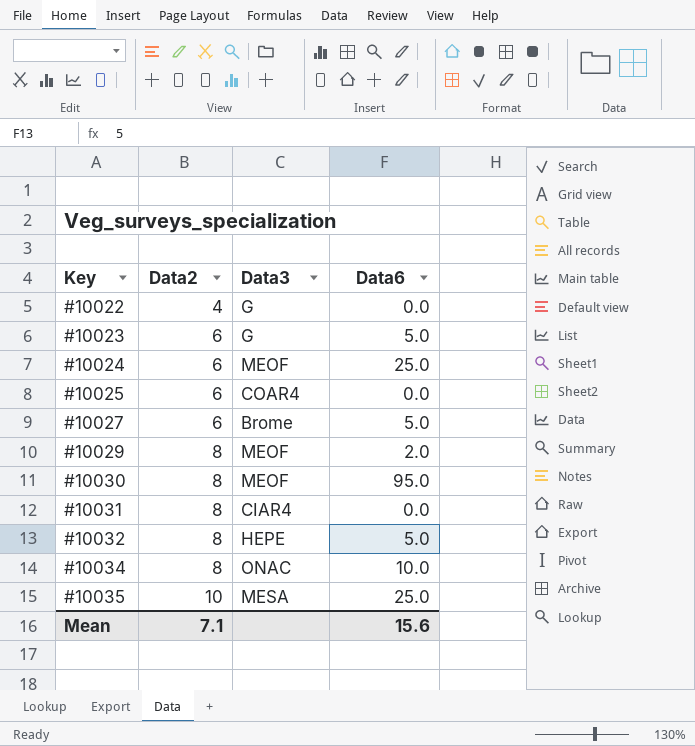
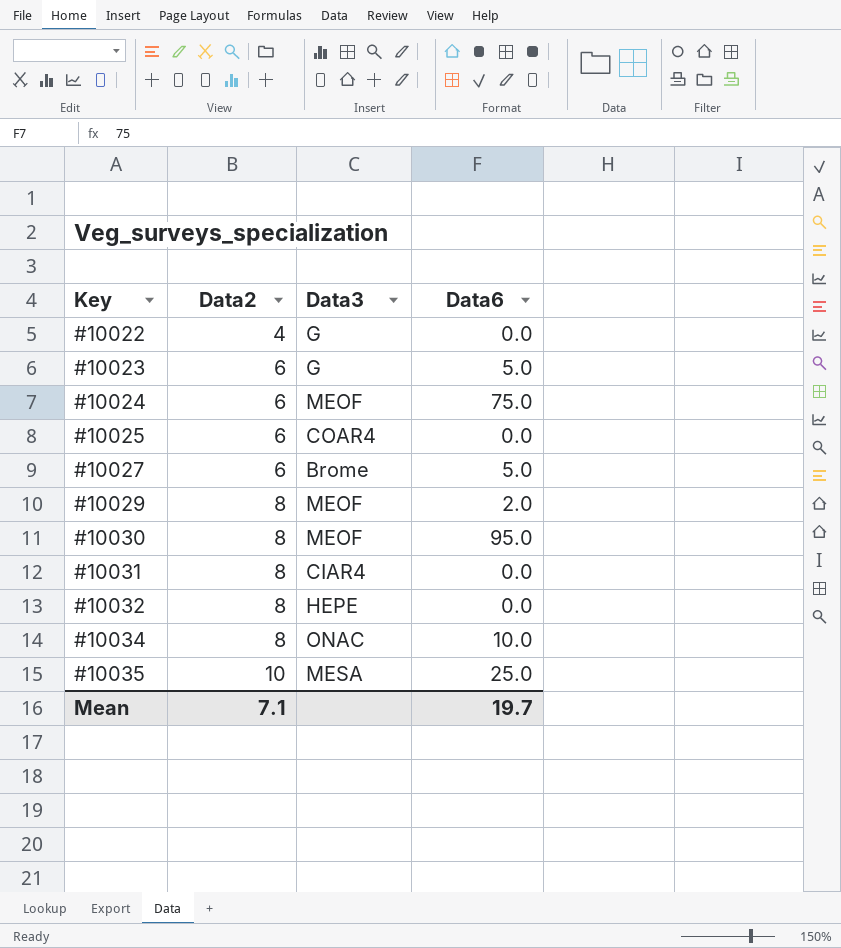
#10024 | Data6: 25.0 -> 75.0
#10032 | Data6: 5.0 -> 0.0
Mean | Data6: 15.6 -> 19.7

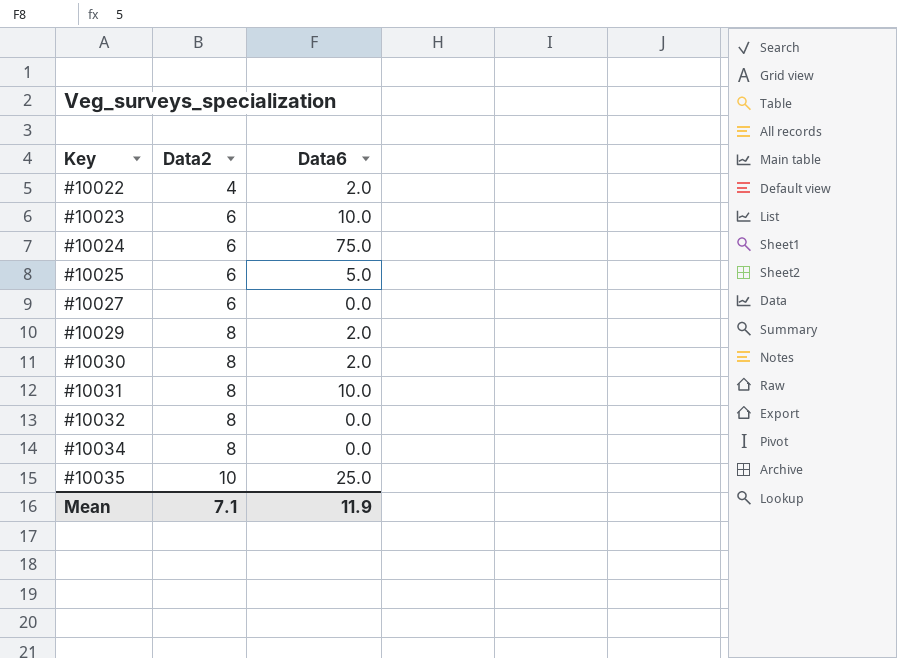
column Data3 | position: 3 -> none
#10022 | Data6: 0.0 -> 2.0
#10023 | Data6: 5.0 -> 10.0
#10025 | Data6: 0.0 -> 5.0
#10027 | Data6: 5.0 -> 0.0
#10030 | Data6: 95.0 -> 2.0
#10031 | Data6: 0.0 -> 10.0
#10034 | Data6: 10.0 -> 0.0
Mean | Data6: 19.7 -> 11.9

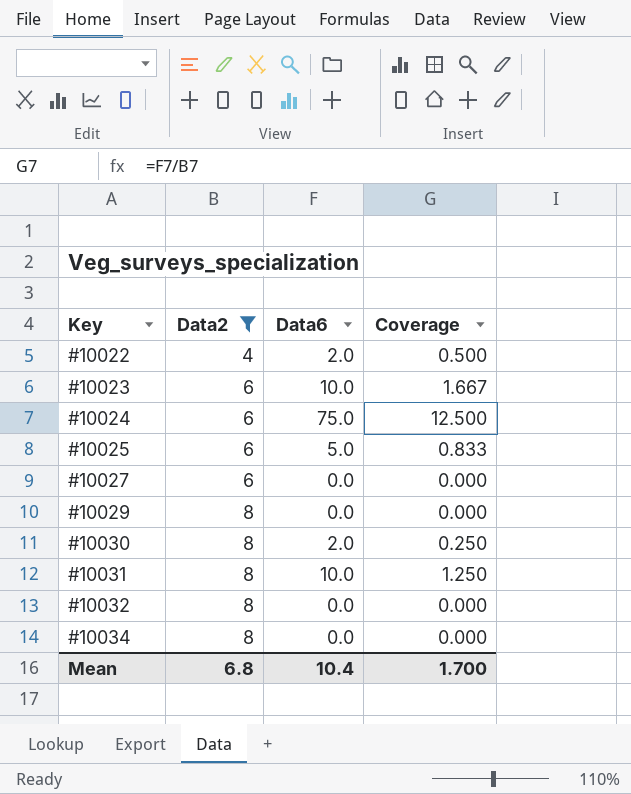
filter: none -> Data2 != 10
column Coverage | formula: none -> [Data6] / [Data2]
#10029 | Data6: 2.0 -> 0.0
Mean | Data2: 7.1 -> 6.8
Mean | Data6: 11.9 -> 10.4

